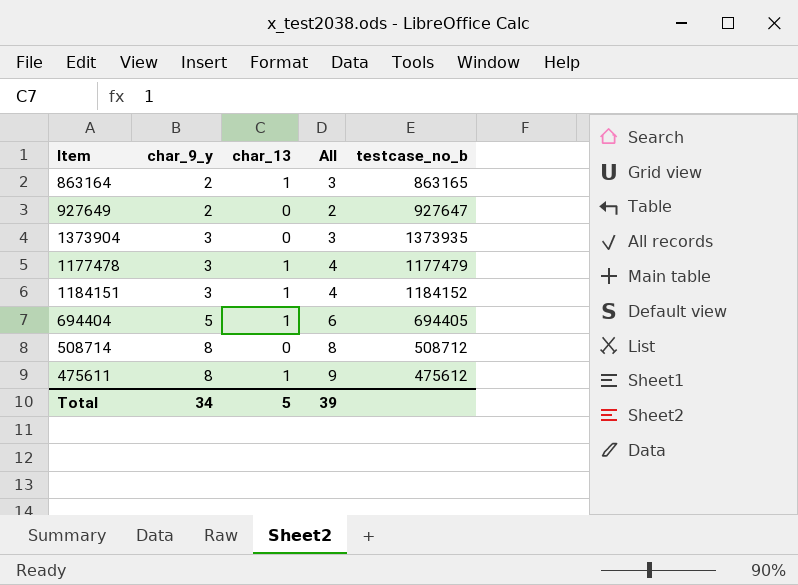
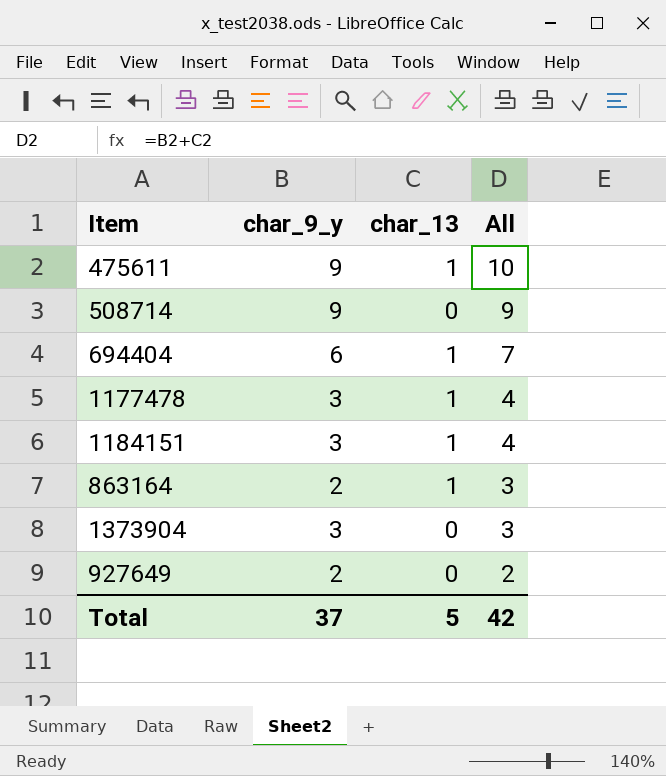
row order: char_9_y ascending -> All descending
column testcase_no_b | position: 5 -> none
475611 | char_9_y: 8 -> 9
475611 | All: 9 -> 10
508714 | char_9_y: 8 -> 9
508714 | All: 8 -> 9
694404 | char_9_y: 5 -> 6
694404 | All: 6 -> 7
Total | char_9_y: 34 -> 37
Total | All: 39 -> 42

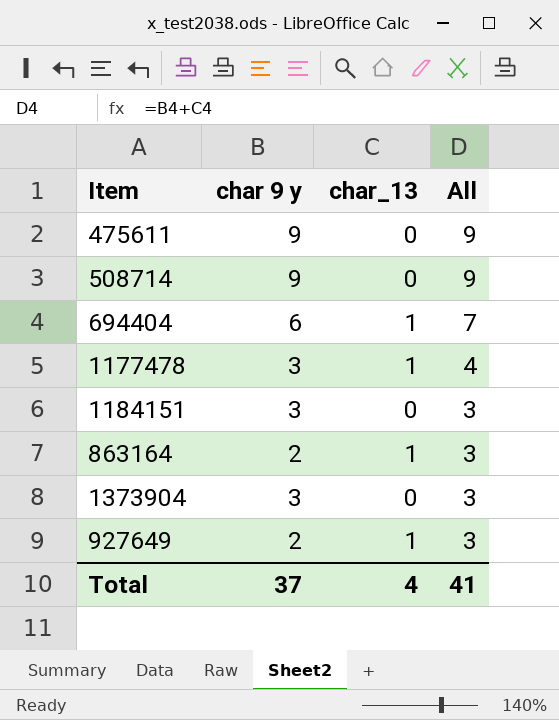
column name: char_9_y -> char 9 y
475611 | char_13: 1 -> 0
475611 | All: 10 -> 9
1184151 | char_13: 1 -> 0
1184151 | All: 4 -> 3
927649 | char_13: 0 -> 1
927649 | All: 2 -> 3
Total | char_13: 5 -> 4
Total | All: 42 -> 41

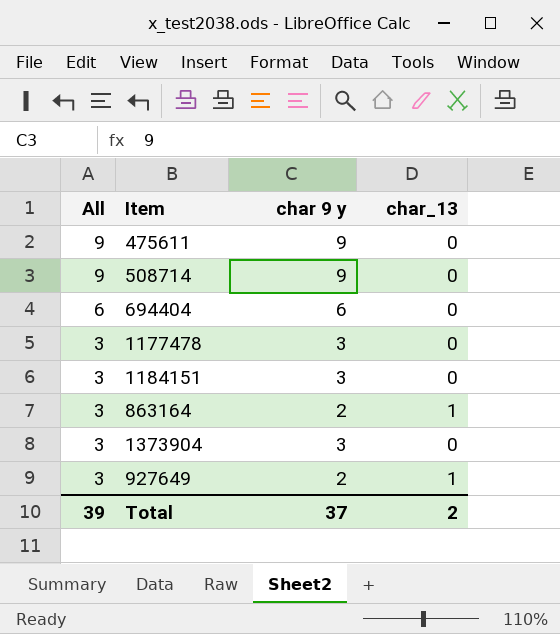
column All | position: 4 -> 1
694404 | All: 7 -> 6
694404 | char_13: 1 -> 0
1177478 | All: 4 -> 3
1177478 | char_13: 1 -> 0
Total | All: 41 -> 39
Total | char_13: 4 -> 2

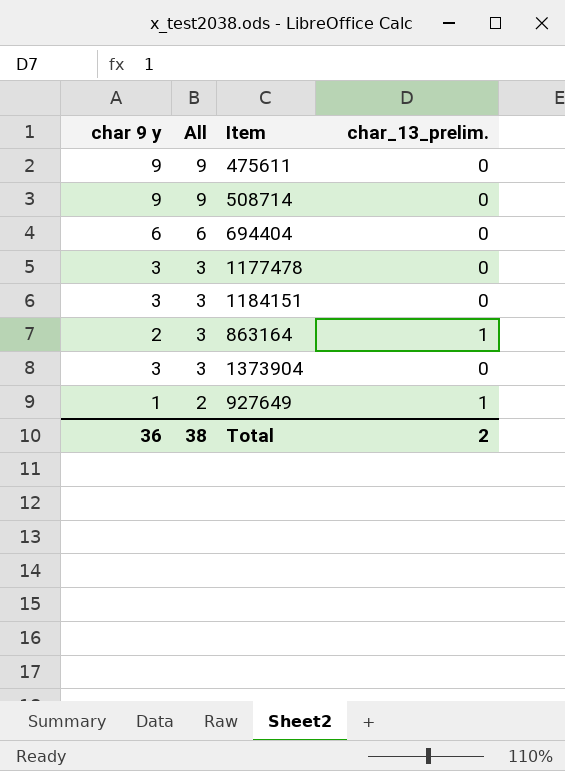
column char 9 y | position: 3 -> 1
column name: char_13 -> char_13_prelim.
927649 | char 9 y: 2 -> 1
927649 | All: 3 -> 2
Total | char 9 y: 37 -> 36
Total | All: 39 -> 38

